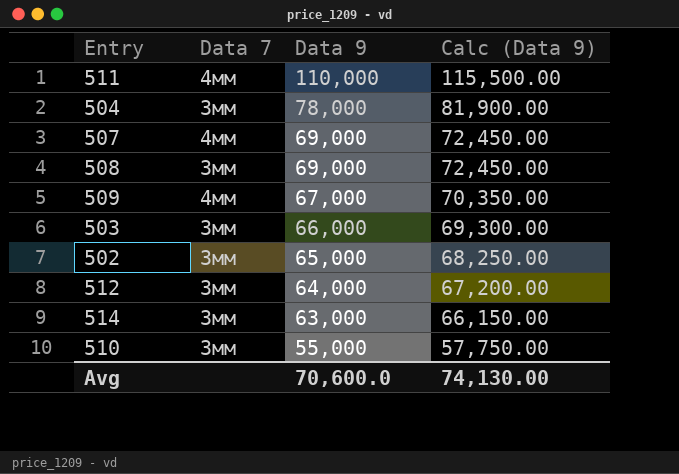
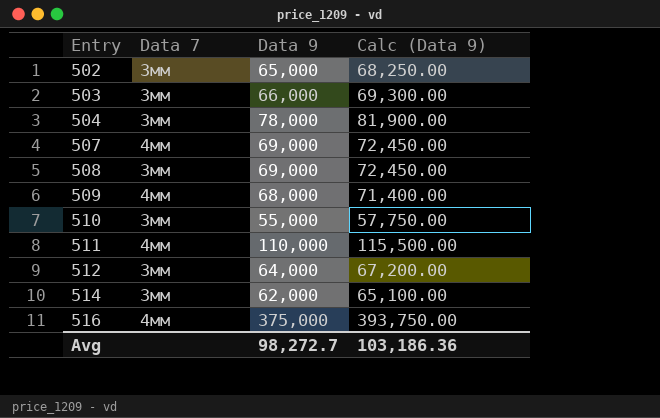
row order: Data 9 descending -> Entry ascending
509 | Data 9: 67,000 -> 68,000
509 | Calc (Data 9): 70,350.00 -> 71,400.00
514 | Data 9: 63,000 -> 62,000
514 | Calc (Data 9): 66,150.00 -> 65,100.00
row 516: none -> 4мм | 375,000 | 393,750.00
Avg | Data 9: 70,600.0 -> 98,272.7
Avg | Calc (Data 9): 74,130.00 -> 103,186.36

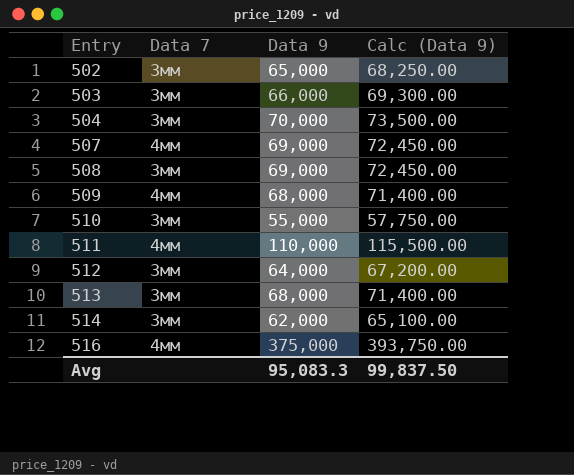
504 | Data 9: 78,000 -> 70,000
504 | Calc (Data 9): 81,900.00 -> 73,500.00
row 513: none -> 3мм | 68,000 | 71,400.00
Avg | Data 9: 98,272.7 -> 95,083.3
Avg | Calc (Data 9): 103,186.36 -> 99,837.50

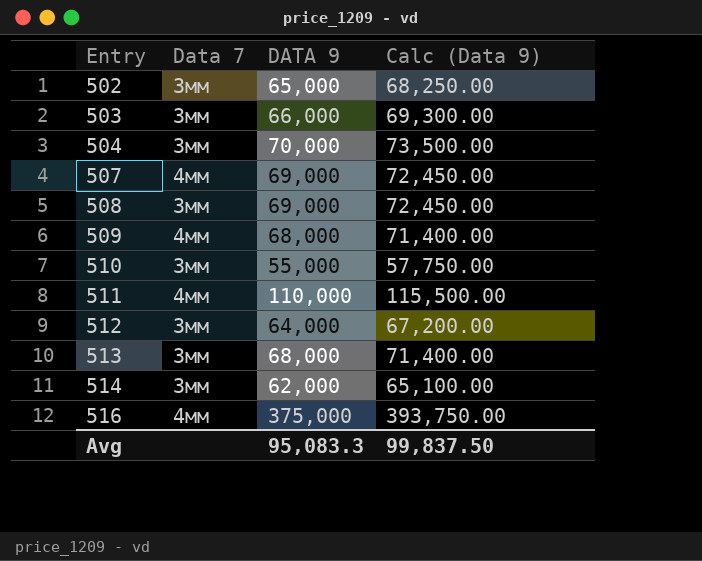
column name: Data 9 -> DATA 9

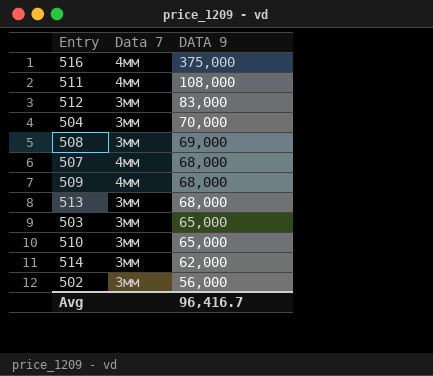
row order: Entry ascending -> DATA 9 descending
column Calc (Data 9) | formula: [DATA 9] * 1.05 -> none
511 | DATA 9: 110,000 -> 108,000
512 | DATA 9: 64,000 -> 83,000
507 | DATA 9: 69,000 -> 68,000
503 | DATA 9: 66,000 -> 65,000
510 | DATA 9: 55,000 -> 65,000
502 | DATA 9: 65,000 -> 56,000
Avg | DATA 9: 95,083.3 -> 96,416.7

